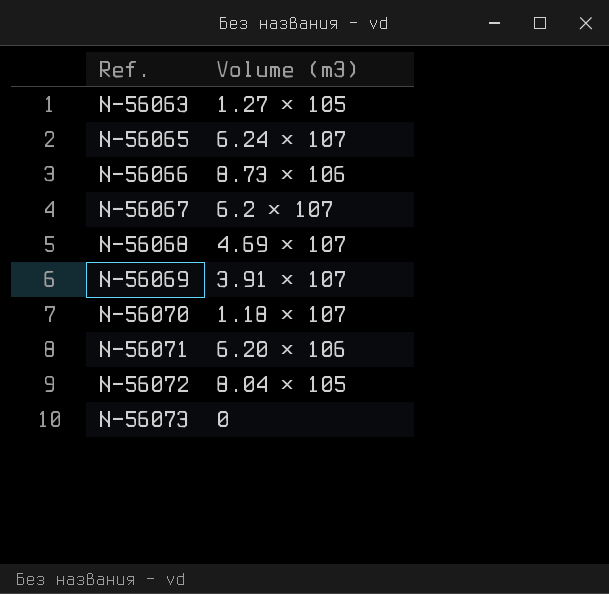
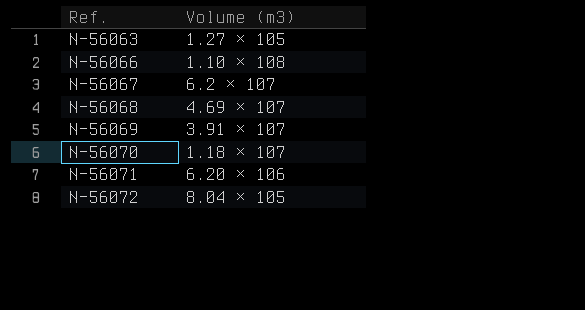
row N-56065: 6.24 × 107 -> none
row N-56073: 0 -> none
N-56066 | Volume (m3): 8.73 × 106 -> 1.10 × 108

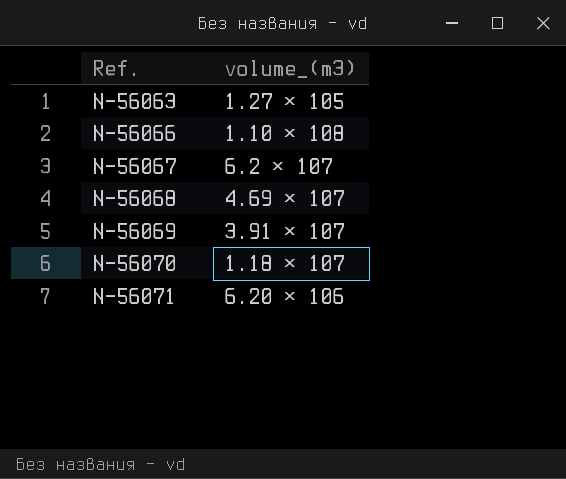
column name: Volume (m3) -> volume_(m3)
row N-56072: 8.04 × 105 -> none

